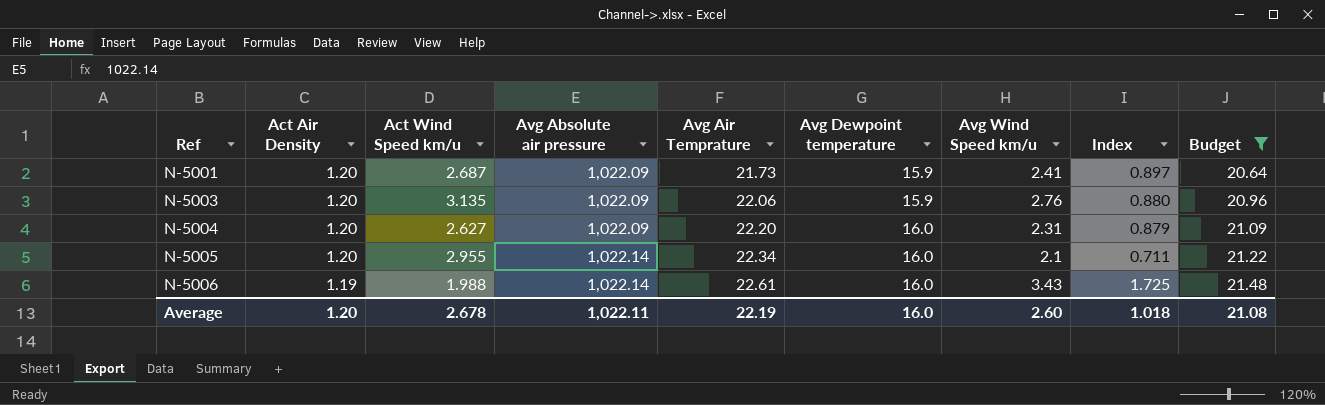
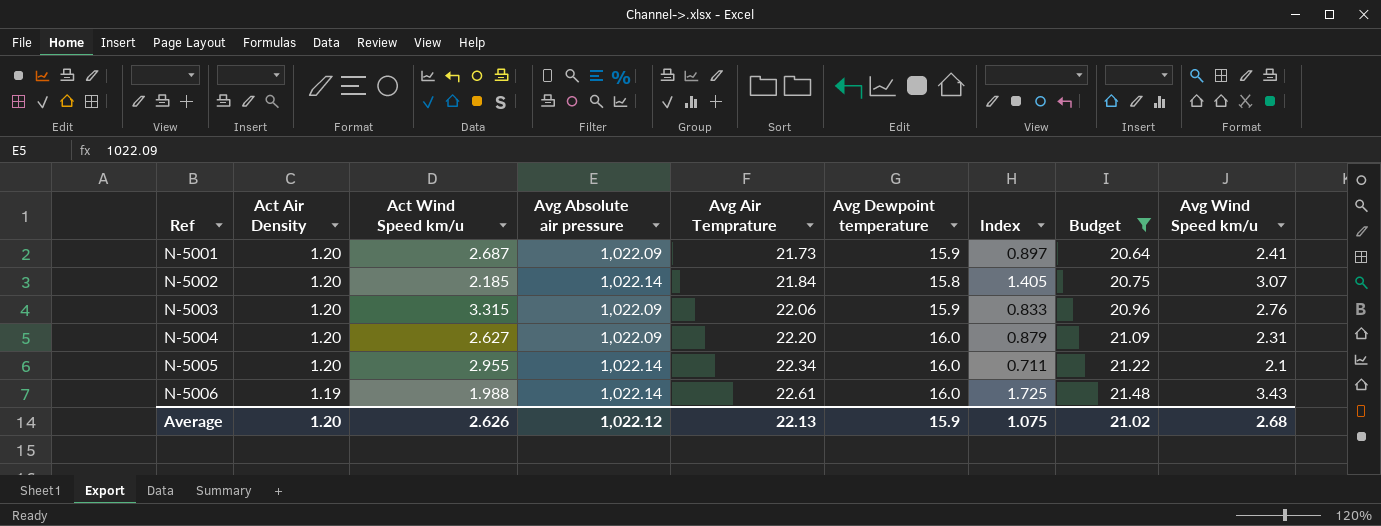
column Avg Wind Speed km/u | position: 7 -> 9
row N-5002: none -> 1.20 | 2.185 | 1,022.14 | 21.84 | 15.8 | 1.405 | 20.75 | 3.07
N-5003 | Act Wind Speed km/u: 3.135 -> 3.315
N-5003 | Index: 0.880 -> 0.833
Average | Act Wind Speed km/u: 2.678 -> 2.626
Average | Avg Absolute air pressure: 1,022.11 -> 1,022.12
Average | Avg Air Temprature: 22.19 -> 22.13
Average | Avg Dewpoint temperature: 16.0 -> 15.9
Average | Index: 1.018 -> 1.075
Average | Budget: 21.08 -> 21.02
Average | Avg Wind Speed km/u: 2.60 -> 2.68

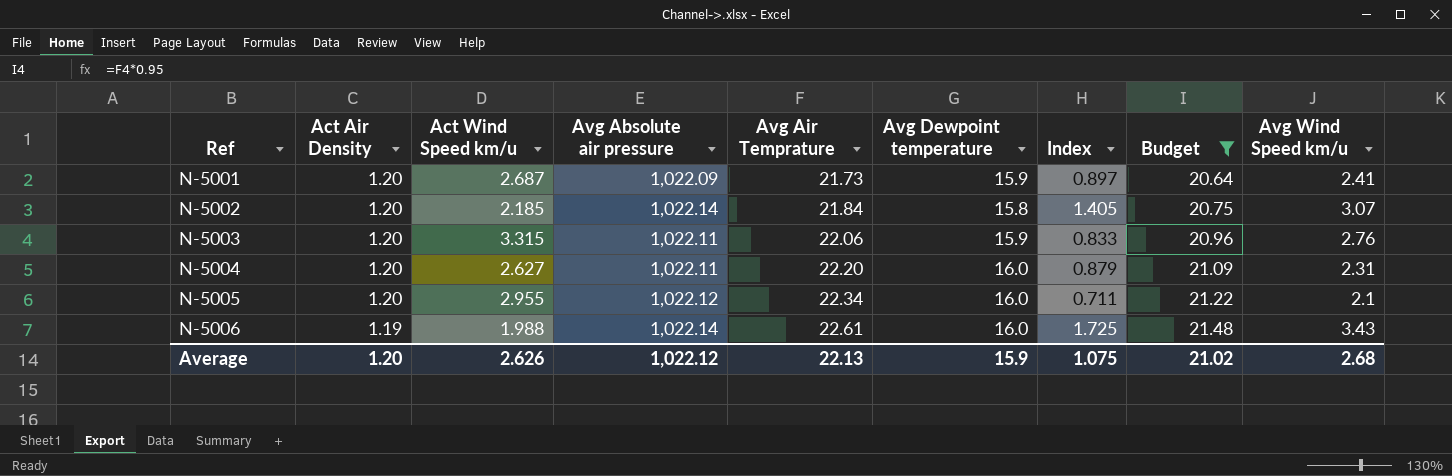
N-5003 | Avg Absolute air pressure: 1,022.09 -> 1,022.11
N-5004 | Avg Absolute air pressure: 1,022.09 -> 1,022.11
N-5005 | Avg Absolute air pressure: 1,022.14 -> 1,022.12

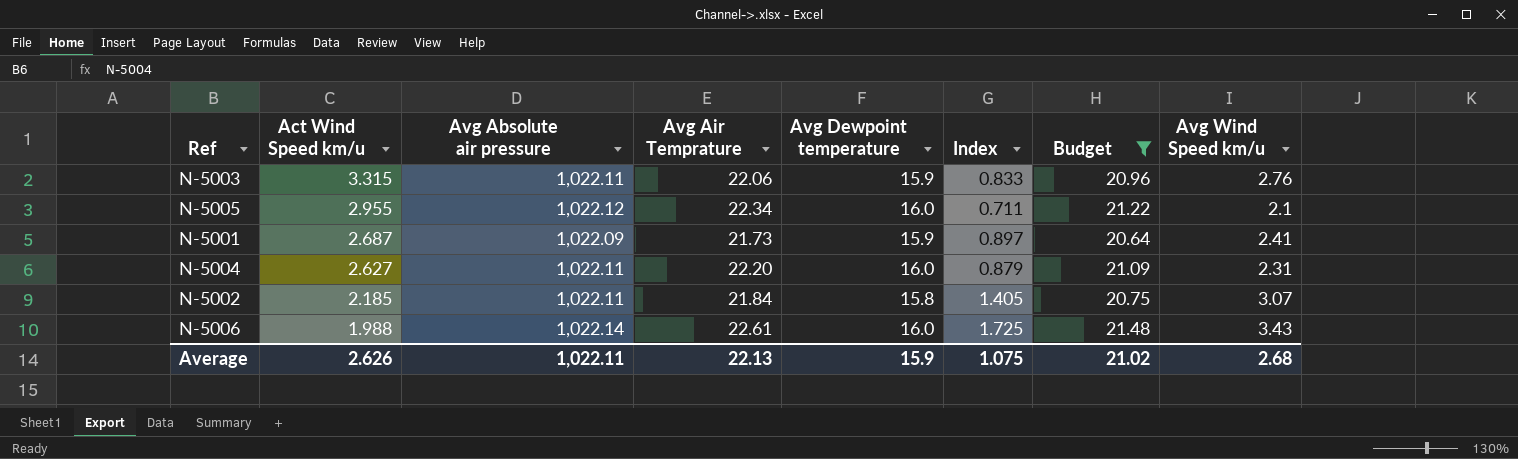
row order: Ref ascending -> Act Wind Speed km/u descending
column Act Air Density | position: 2 -> none
N-5002 | Avg Absolute air pressure: 1,022.14 -> 1,022.11
Average | Avg Absolute air pressure: 1,022.12 -> 1,022.11

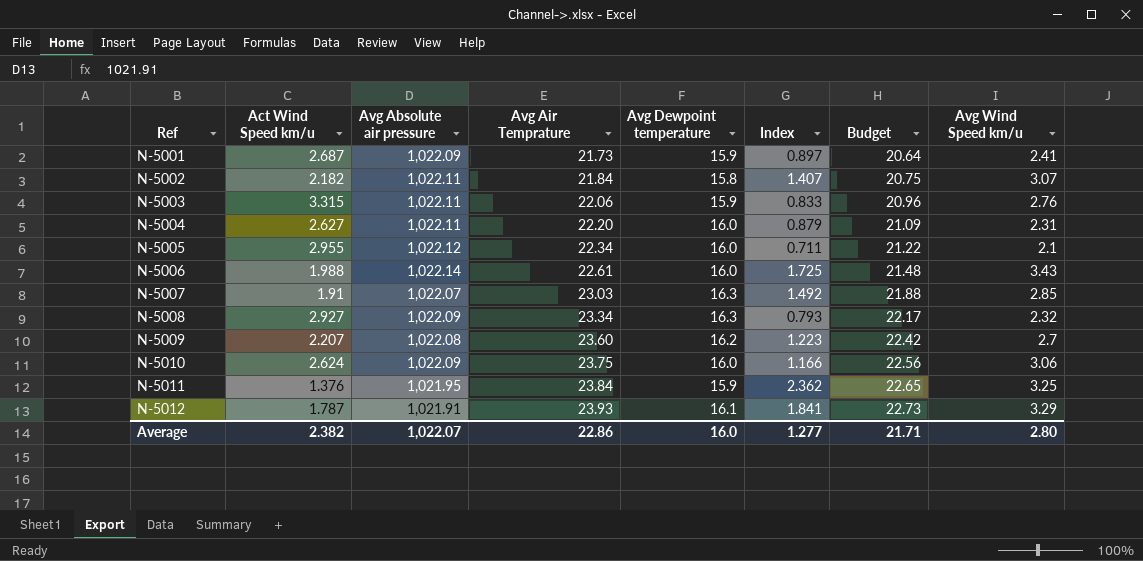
filter: Budget <= 21.48 -> none
row order: Act Wind Speed km/u descending -> Ref ascending
N-5002 | Act Wind Speed km/u: 2.185 -> 2.182
N-5002 | Index: 1.405 -> 1.407
Average | Act Wind Speed km/u: 2.626 -> 2.382
Average | Avg Absolute air pressure: 1,022.11 -> 1,022.07
Average | Avg Air Temprature: 22.13 -> 22.86
Average | Avg Dewpoint temperature: 15.9 -> 16.0
Average | Index: 1.075 -> 1.277
Average | Budget: 21.02 -> 21.71
Average | Avg Wind Speed km/u: 2.68 -> 2.80

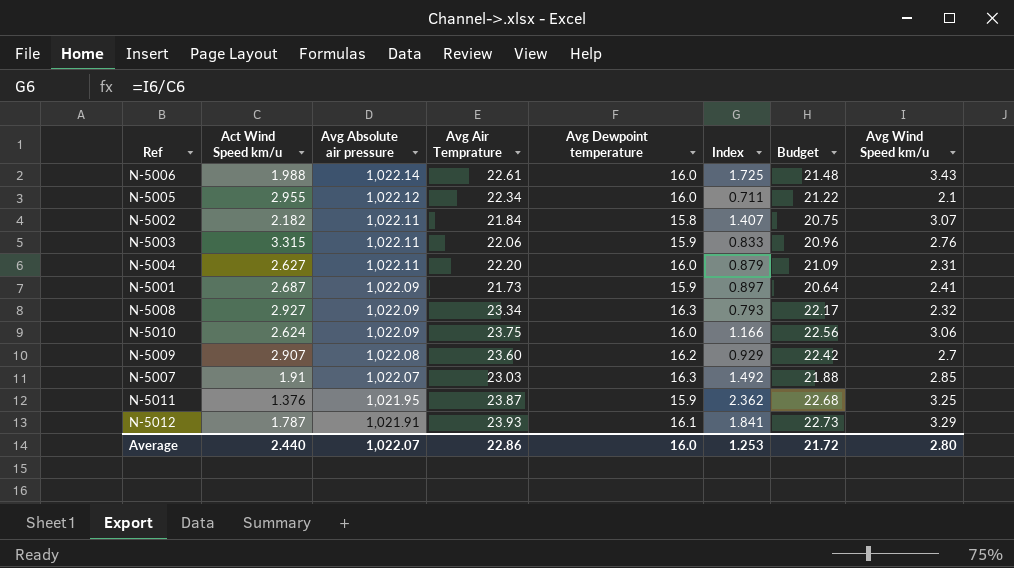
row order: Ref ascending -> Avg Absolute air pressure descending
N-5009 | Act Wind Speed km/u: 2.207 -> 2.907
N-5009 | Index: 1.223 -> 0.929
N-5011 | Avg Air Temprature: 23.84 -> 23.87
N-5011 | Budget: 22.65 -> 22.68
Average | Act Wind Speed km/u: 2.382 -> 2.440
Average | Index: 1.277 -> 1.253
Average | Budget: 21.71 -> 21.72

